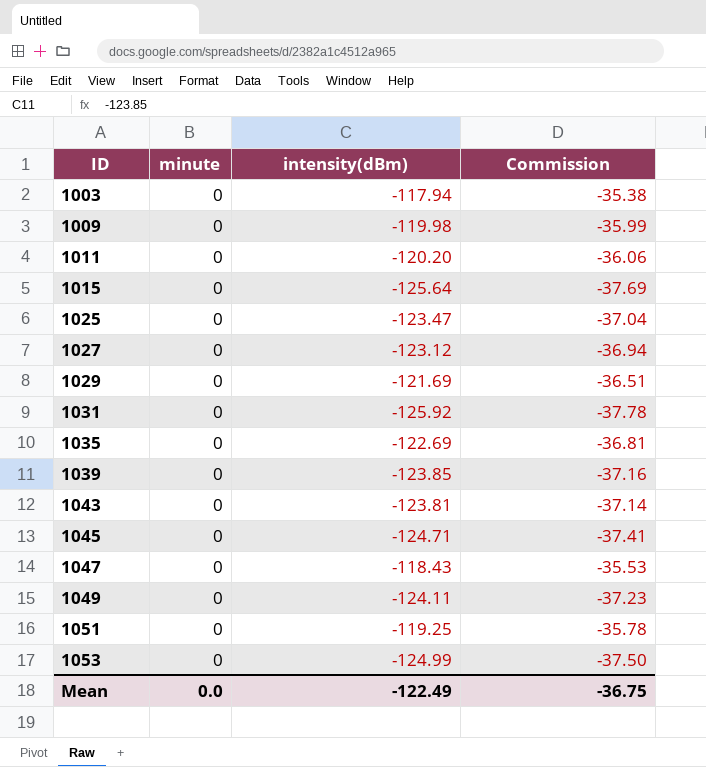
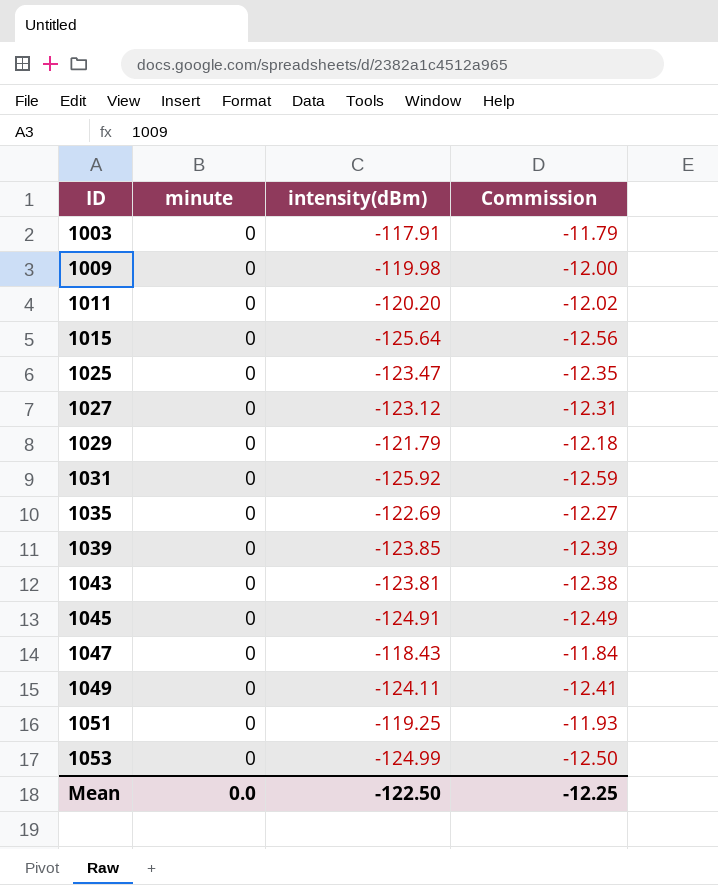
column Commission | formula: [intensity(dBm)] * 0.3 -> [intensity(dBm)] * 0.1
1003 | intensity(dBm): -117.94 -> -117.91
1029 | intensity(dBm): -121.69 -> -121.79
1045 | intensity(dBm): -124.71 -> -124.91
Mean | intensity(dBm): -122.49 -> -122.50
Mean | Commission: -36.75 -> -12.25

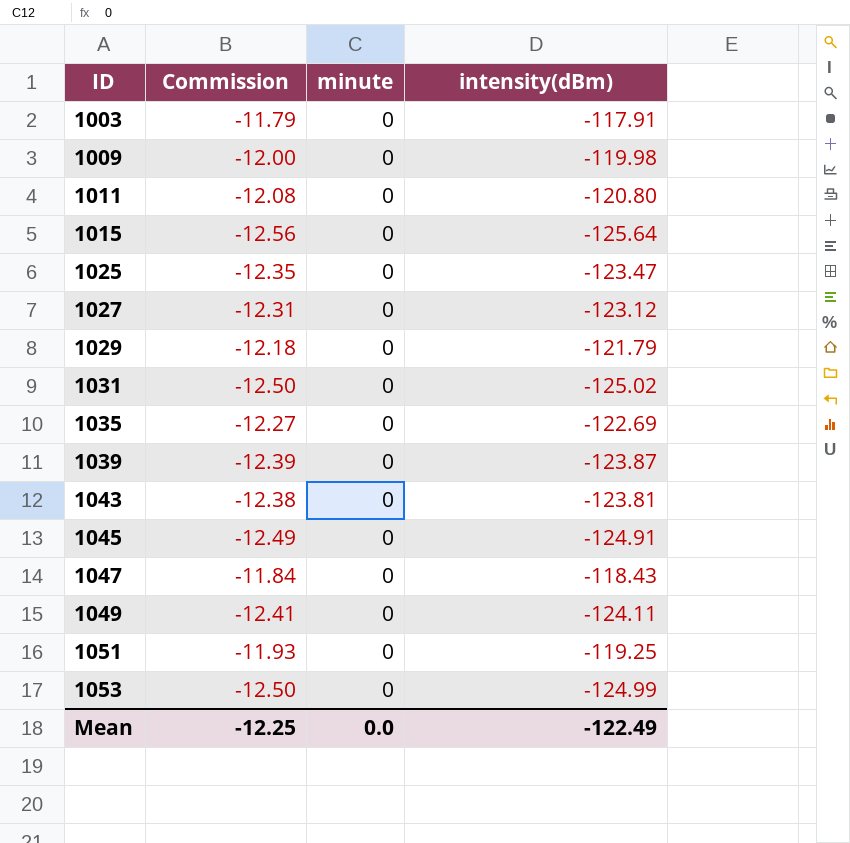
column Commission | position: 4 -> 2
1011 | Commission: -12.02 -> -12.08
1011 | intensity(dBm): -120.20 -> -120.80
1031 | Commission: -12.59 -> -12.50
1031 | intensity(dBm): -125.92 -> -125.02
1039 | intensity(dBm): -123.85 -> -123.87
Mean | intensity(dBm): -122.50 -> -122.49

